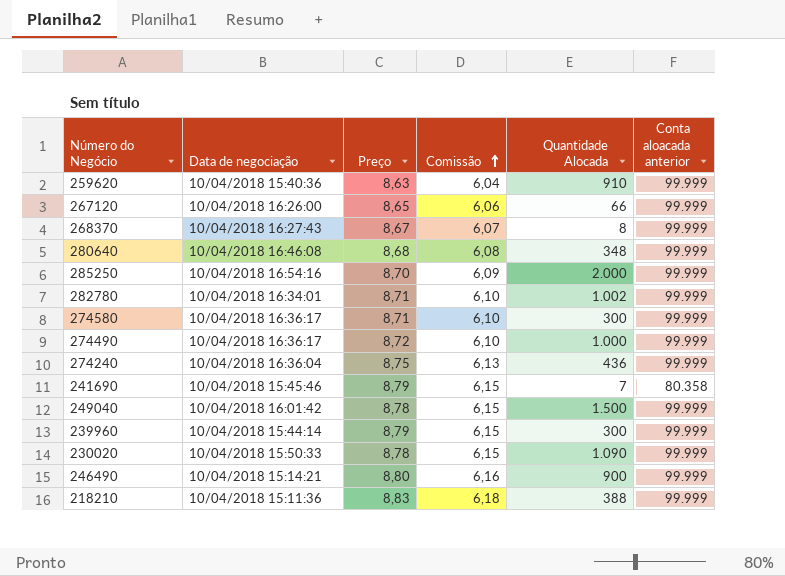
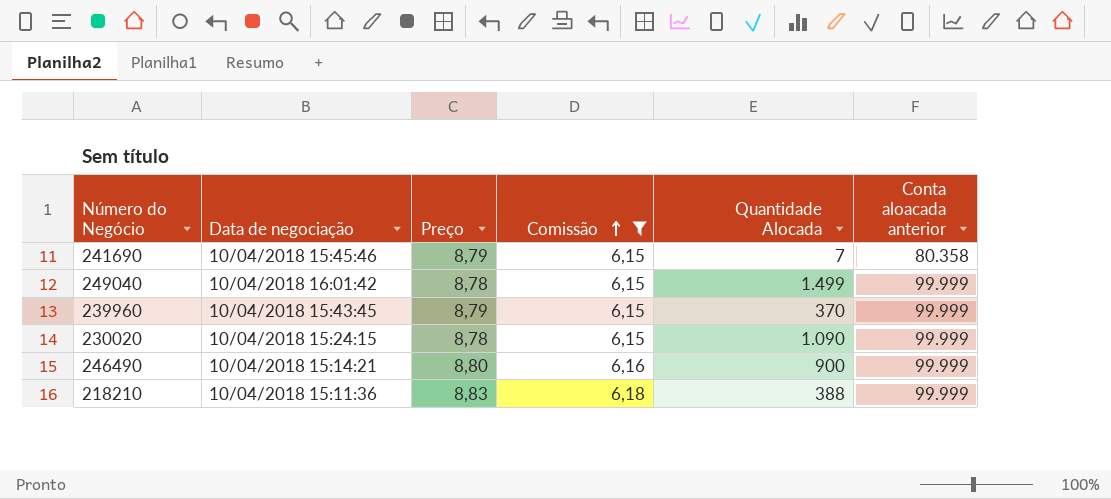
filter: none -> Comissão >= 6,15
249040 | Quantidade Alocada: 1.500 -> 1.499
239960 | Data de negociação: 10/04/2018 15:44:14 -> 10/04/2018 15:43:45
239960 | Quantidade Alocada: 300 -> 370
230020 | Data de negociação: 10/04/2018 15:50:33 -> 10/04/2018 15:24:15

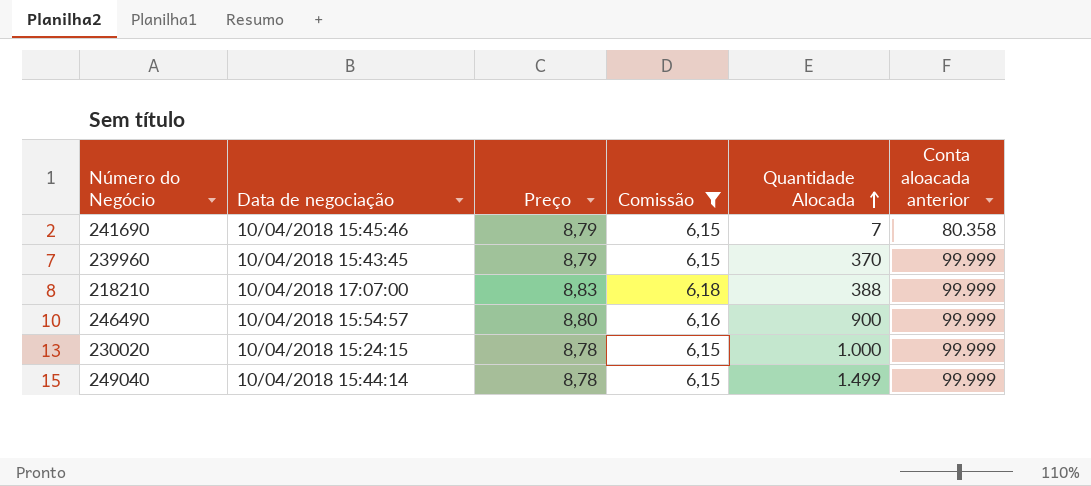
row order: Comissão ascending -> Quantidade Alocada ascending
218210 | Data de negociação: 10/04/2018 15:11:36 -> 10/04/2018 17:07:00
246490 | Data de negociação: 10/04/2018 15:14:21 -> 10/04/2018 15:54:57
230020 | Quantidade Alocada: 1.090 -> 1.000
249040 | Data de negociação: 10/04/2018 16:01:42 -> 10/04/2018 15:44:14

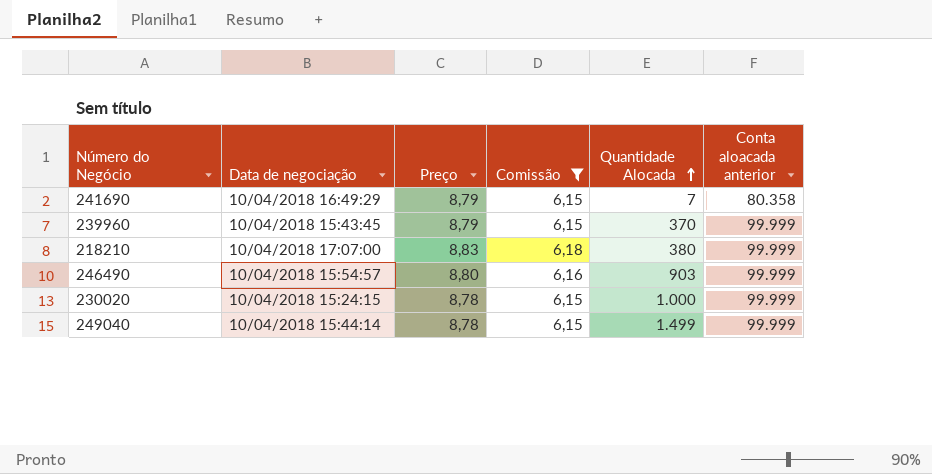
241690 | Data de negociação: 10/04/2018 15:45:46 -> 10/04/2018 16:49:29
218210 | Quantidade Alocada: 388 -> 380
246490 | Quantidade Alocada: 900 -> 903

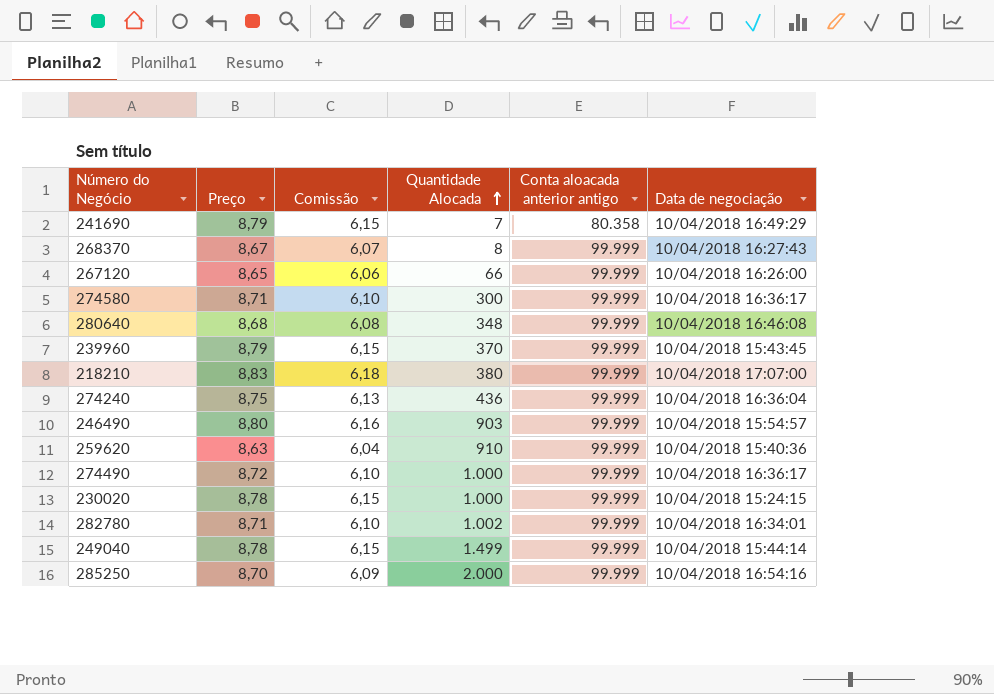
filter: Comissão >= 6,15 -> none
column name: Conta aloacada anterior -> Conta aloacada anterior antigo
column Data de negociação | position: 2 -> 6

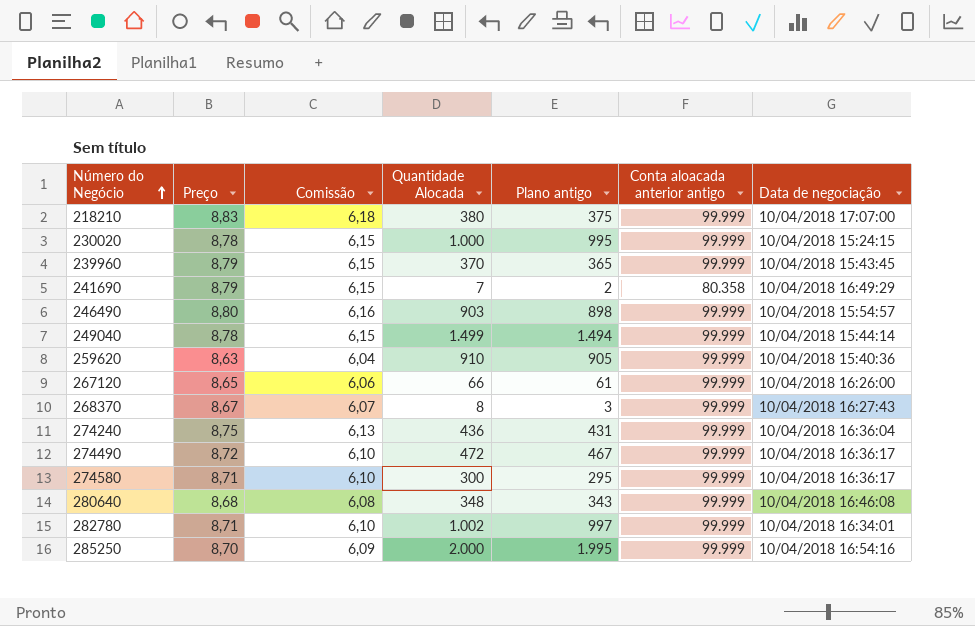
row order: Quantidade Alocada ascending -> Número do Negócio ascending
column Plano antigo | formula: none -> [Quantidade Alocada] - 5
274490 | Quantidade Alocada: 1.000 -> 472

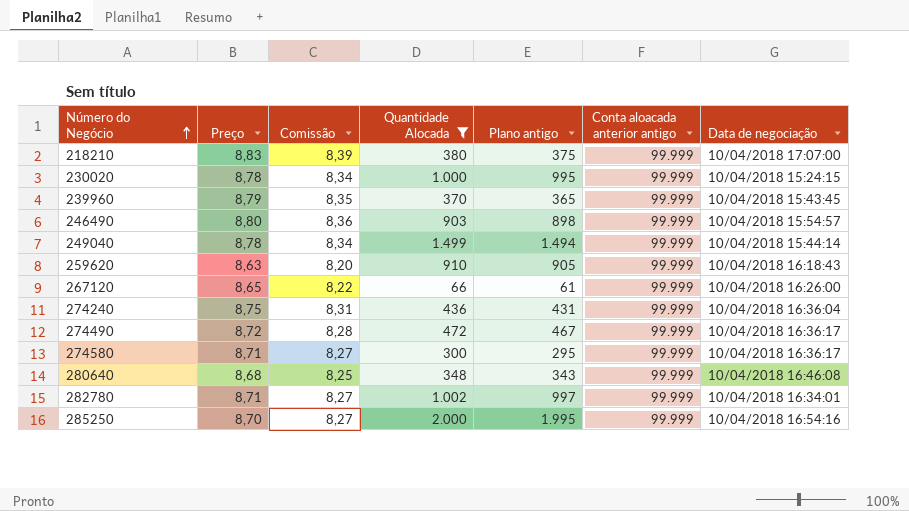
filter: none -> Quantidade Alocada >= 66
column Comissão | formula: [Preço] * 0,7 -> [Preço] * 0,95
259620 | Data de negociação: 10/04/2018 15:40:36 -> 10/04/2018 16:18:43

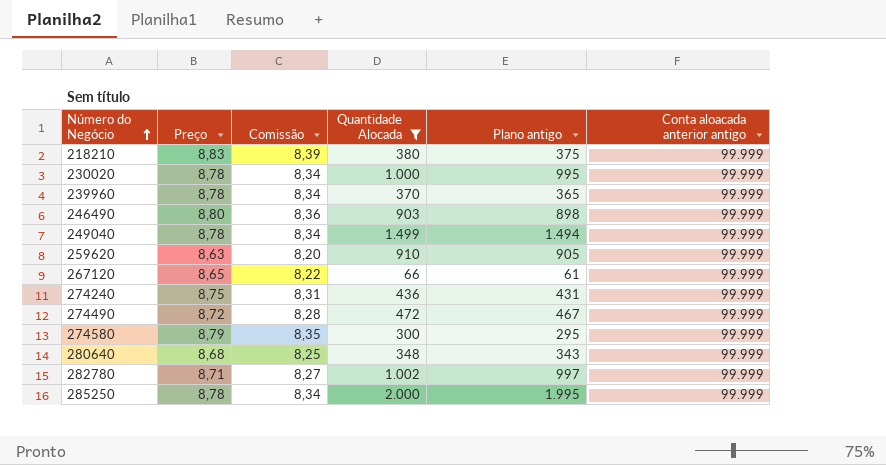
column Data de negociação | position: 7 -> none
239960 | Preço: 8,79 -> 8,78
239960 | Comissão: 8,35 -> 8,34
274580 | Preço: 8,71 -> 8,79
274580 | Comissão: 8,27 -> 8,35
285250 | Preço: 8,70 -> 8,78
285250 | Comissão: 8,27 -> 8,34

